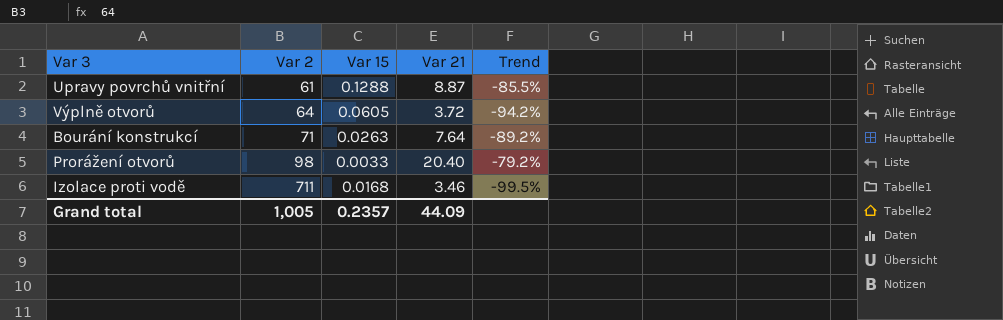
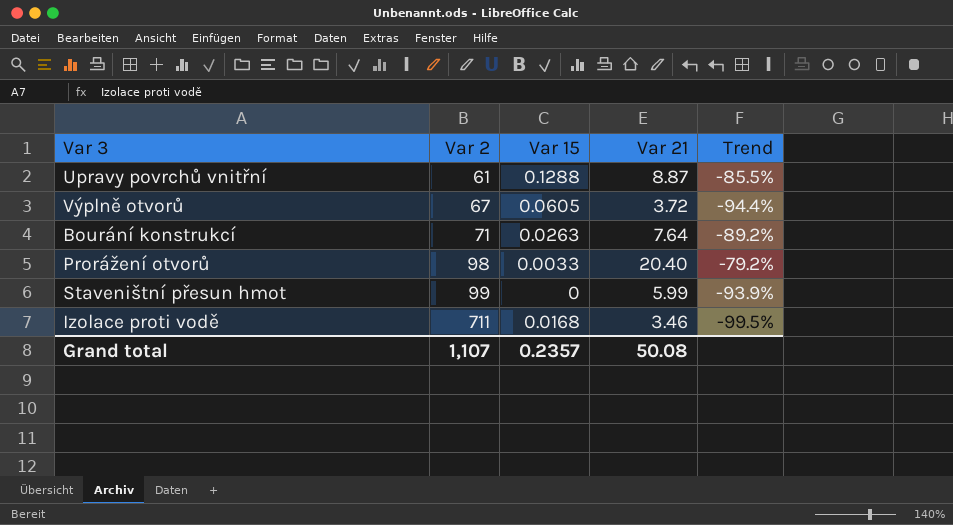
Výplně otvorů | Var 2: 64 -> 67
Výplně otvorů | Trend: -94.2% -> -94.4%
row Staveništní přesun hmot: none -> 99 | 0 | 5.99 | -93.9%
Grand total | Var 2: 1,005 -> 1,107
Grand total | Var 21: 44.09 -> 50.08

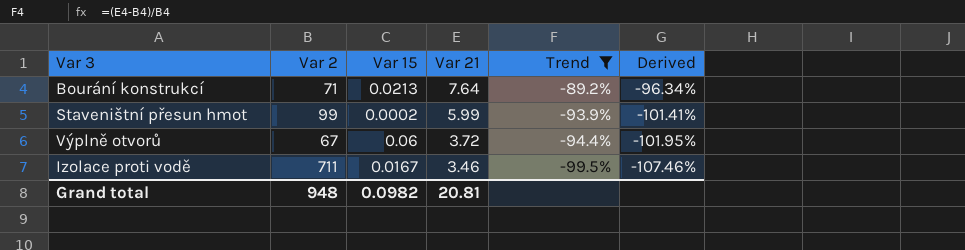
filter: none -> Trend <= -89.2%
row order: Var 2 ascending -> Var 21 descending
column Derived | formula: none -> [Trend] * 1.08
Bourání konstrukcí | Var 15: 0.0263 -> 0.0213
Staveništní přesun hmot | Var 15: 0 -> 0.0002
Výplně otvorů | Var 15: 0.0605 -> 0.06
Izolace proti vodě | Var 15: 0.0168 -> 0.0167
Grand total | Var 2: 1,107 -> 948
Grand total | Var 15: 0.2357 -> 0.0982
Grand total | Var 21: 50.08 -> 20.81

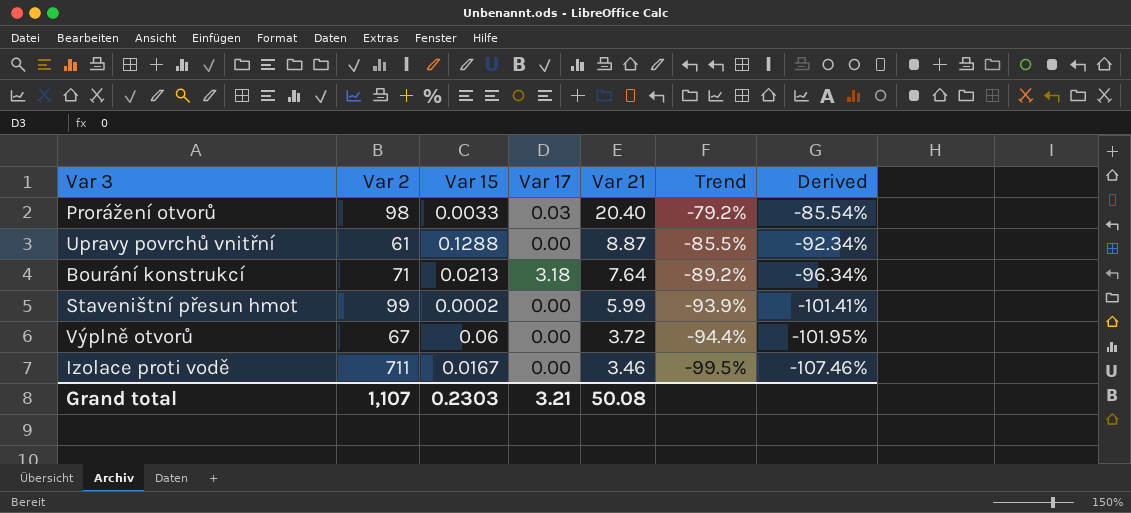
filter: Trend <= -89.2% -> none
column Var 17 | position: none -> 4
Grand total | Var 2: 948 -> 1,107
Grand total | Var 15: 0.0982 -> 0.2303
Grand total | Var 21: 20.81 -> 50.08

